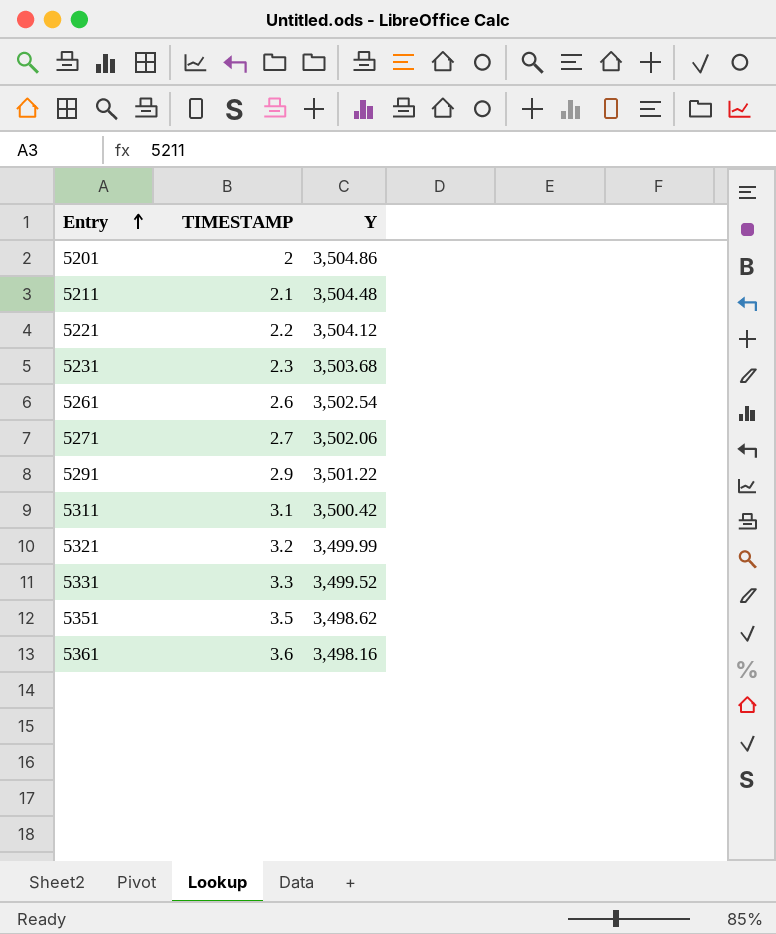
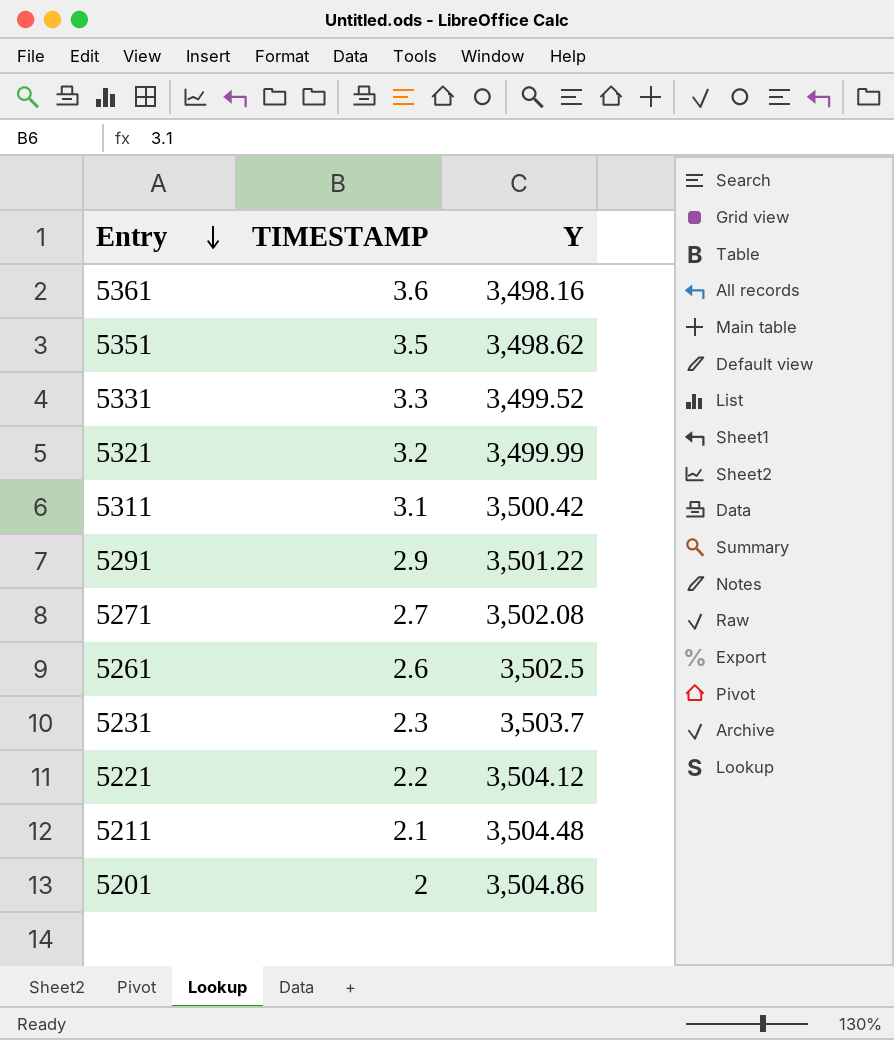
row order: Entry ascending -> Entry descending
5271 | Y: 3,502.06 -> 3,502.08
5261 | Y: 3,502.54 -> 3,502.5
5231 | Y: 3,503.68 -> 3,503.7

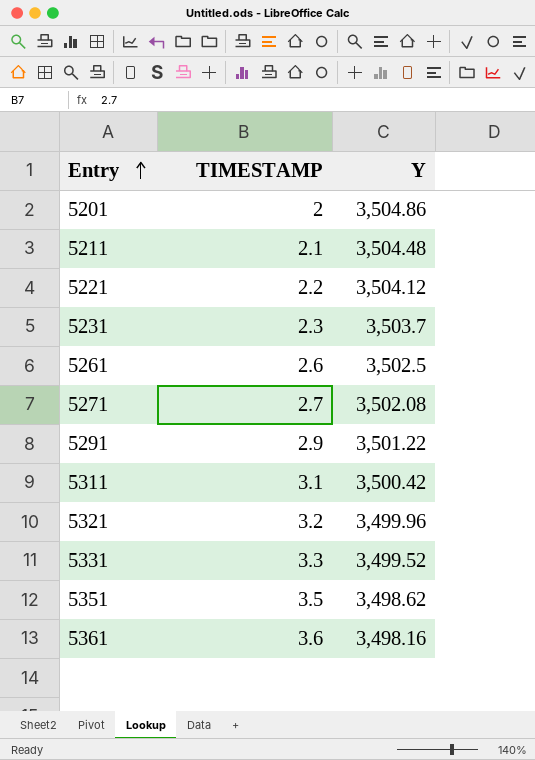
row order: Entry descending -> Entry ascending
5321 | Y: 3,499.99 -> 3,499.96

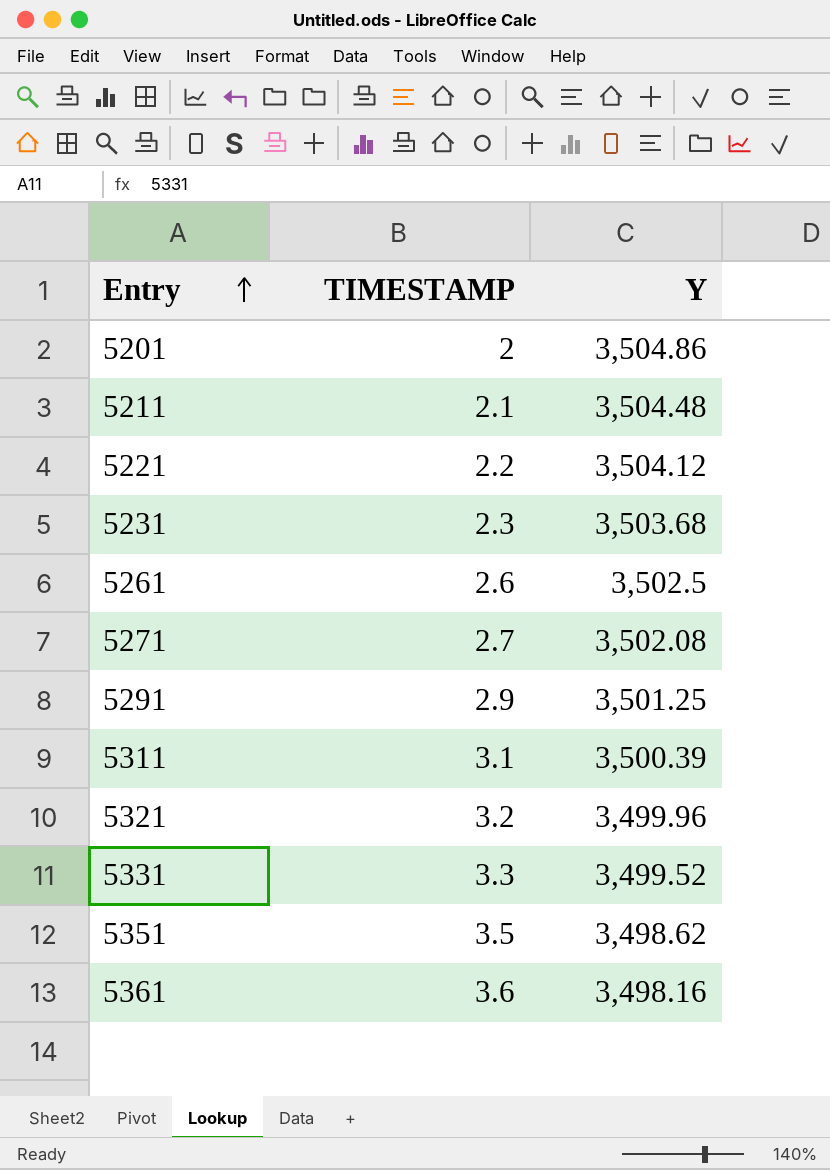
5231 | Y: 3,503.7 -> 3,503.68
5291 | Y: 3,501.22 -> 3,501.25
5311 | Y: 3,500.42 -> 3,500.39

